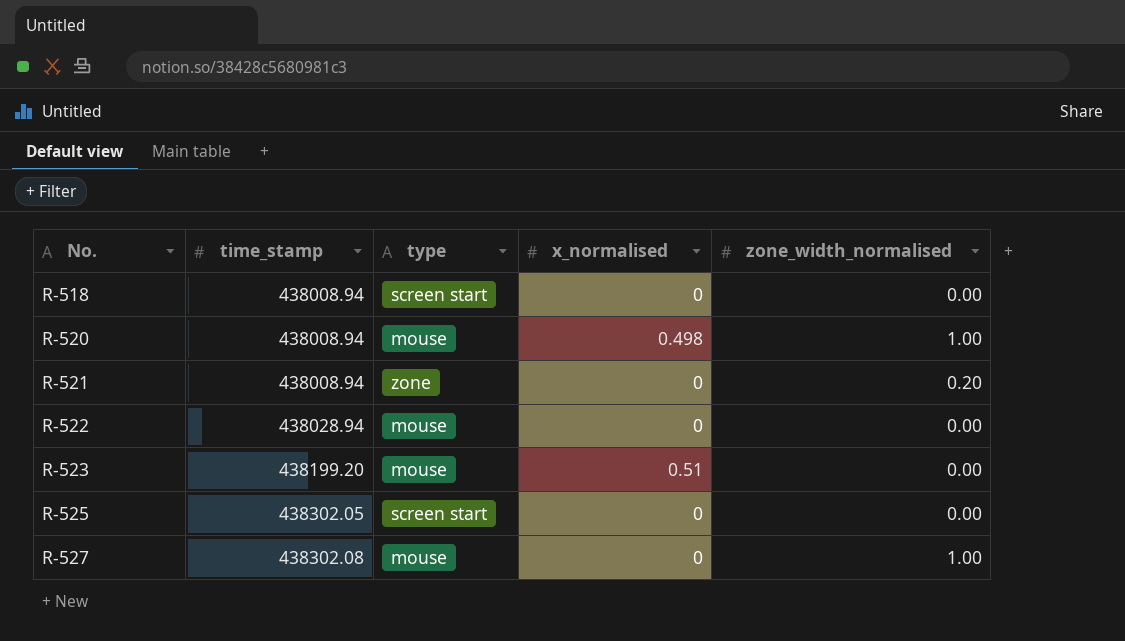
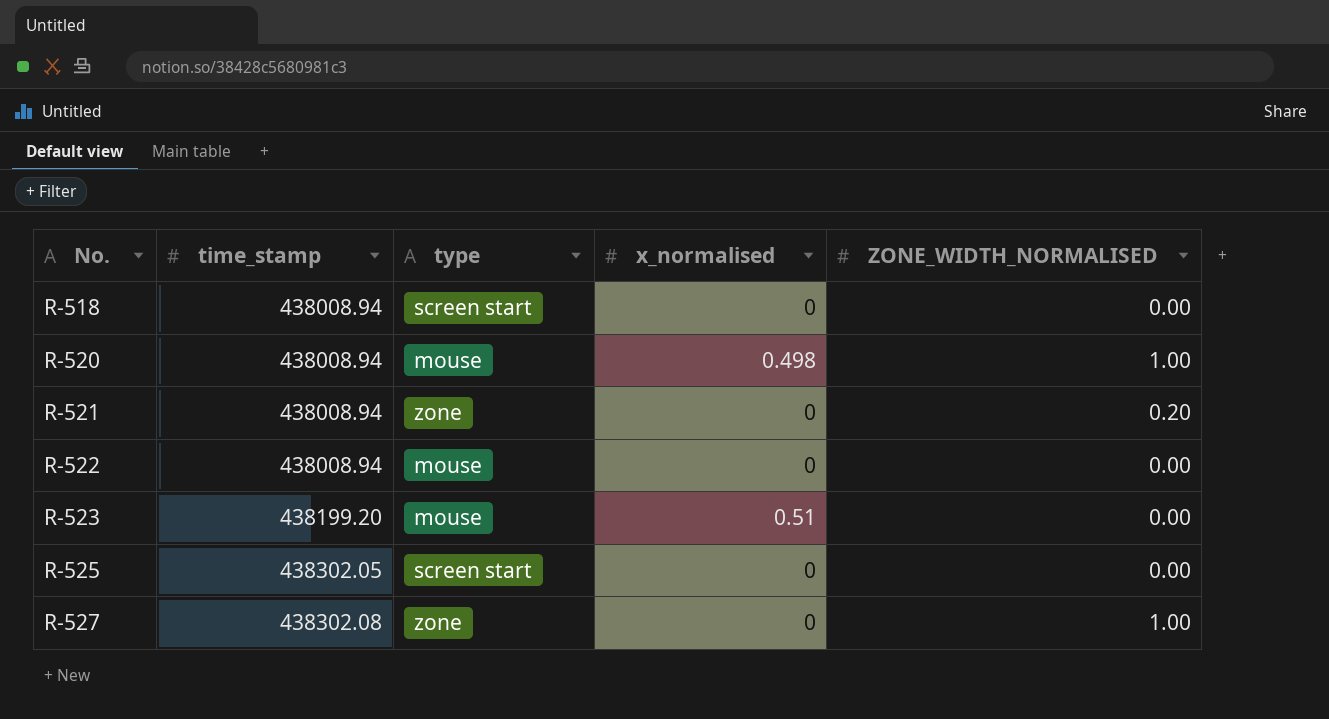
column name: zone_width_normalised -> ZONE_WIDTH_NORMALISED
R-522 | time_stamp: 438028.94 -> 438008.94
R-527 | type: mouse -> zone

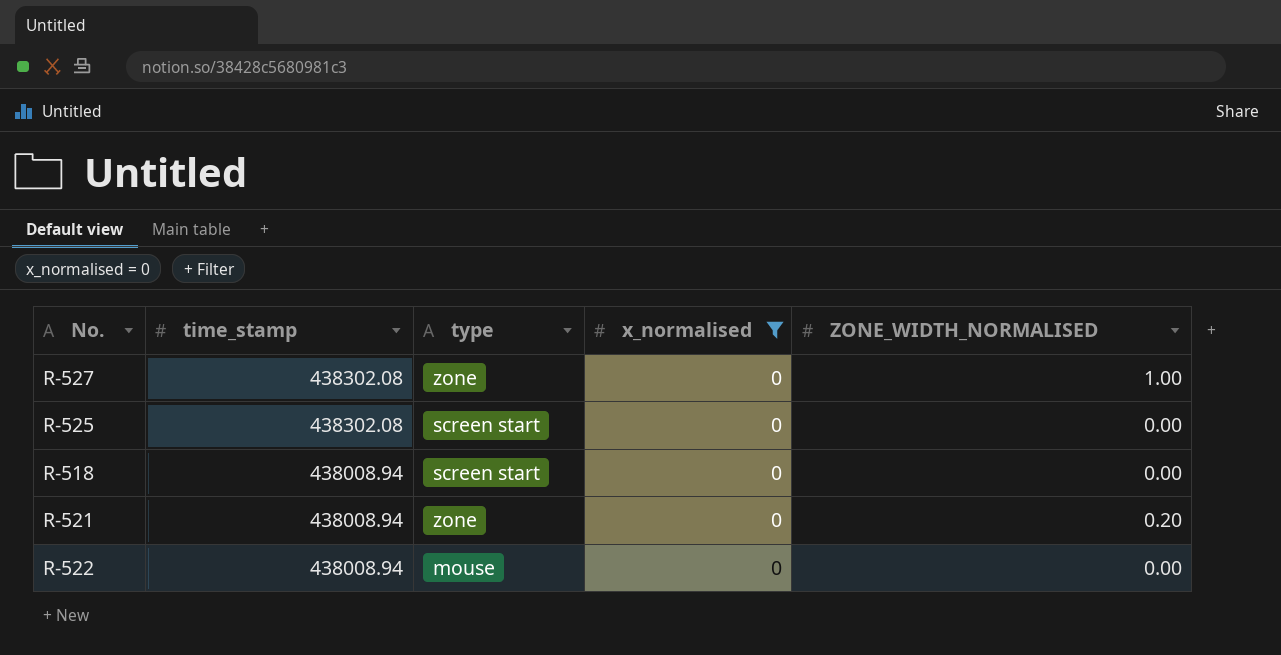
filter: none -> x_normalised = 0
row order: No. ascending -> time_stamp descending
R-525 | time_stamp: 438302.05 -> 438302.08

